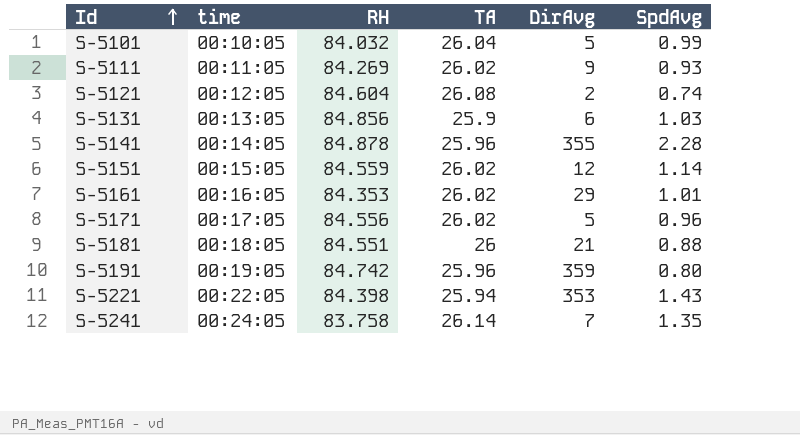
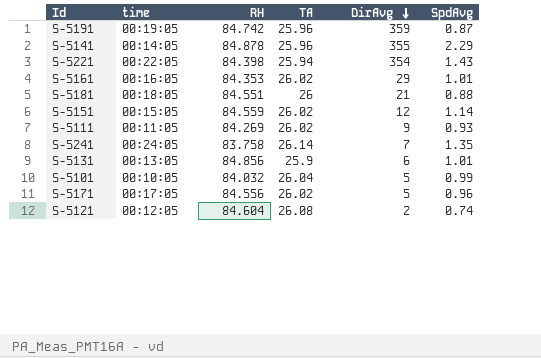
row order: Id ascending -> DirAvg descending
S-5191 | SpdAvg: 0.80 -> 0.87
S-5141 | SpdAvg: 2.28 -> 2.29
S-5221 | DirAvg: 353 -> 354
S-5131 | SpdAvg: 1.03 -> 1.01

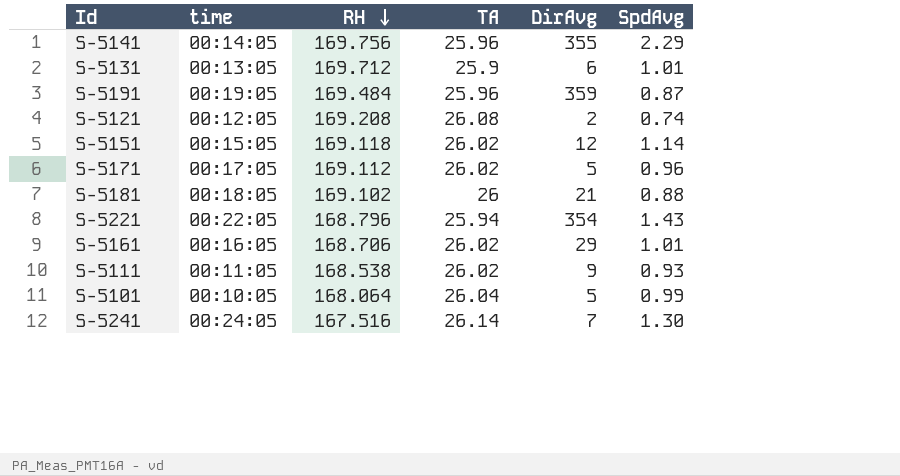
row order: DirAvg descending -> RH descending
S-5141 | RH: 84.878 -> 169.756
S-5131 | RH: 84.856 -> 169.712
S-5191 | RH: 84.742 -> 169.484
S-5121 | RH: 84.604 -> 169.208
S-5151 | RH: 84.559 -> 169.118
S-5171 | RH: 84.556 -> 169.112
S-5181 | RH: 84.551 -> 169.102
S-5221 | RH: 84.398 -> 168.796
S-5161 | RH: 84.353 -> 168.706
S-5111 | RH: 84.269 -> 168.538
S-5101 | RH: 84.032 -> 168.064
S-5241 | RH: 83.758 -> 167.516
S-5241 | SpdAvg: 1.35 -> 1.30

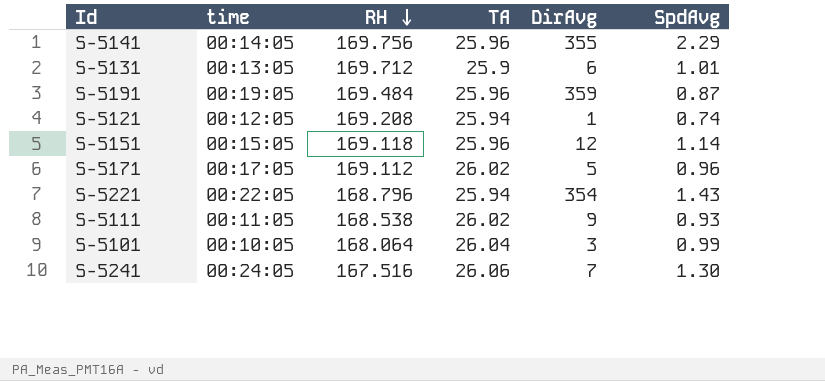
row S-5181: 00:18:05 | 169.102 | 26 | 21 | 0.88 -> none
row S-5161: 00:16:05 | 168.706 | 26.02 | 29 | 1.01 -> none
S-5121 | TA: 26.08 -> 25.94
S-5121 | DirAvg: 2 -> 1
S-5151 | TA: 26.02 -> 25.96
S-5101 | DirAvg: 5 -> 3
S-5241 | TA: 26.14 -> 26.06

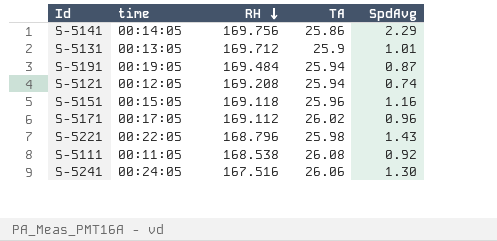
column DirAvg | position: 5 -> none
row S-5101: 00:10:05 | 168.064 | 26.04 | 3 | 0.99 -> none
S-5141 | TA: 25.96 -> 25.86
S-5191 | TA: 25.96 -> 25.94
S-5151 | SpdAvg: 1.14 -> 1.16
S-5221 | TA: 25.94 -> 25.98
S-5111 | TA: 26.02 -> 26.08
S-5111 | SpdAvg: 0.93 -> 0.92

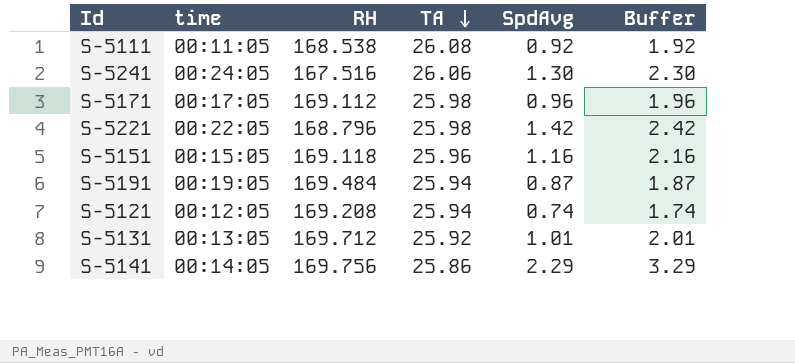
row order: RH descending -> TA descending
column Buffer | formula: none -> [SpdAvg] + 1
S-5171 | TA: 26.02 -> 25.98
S-5221 | SpdAvg: 1.43 -> 1.42
S-5131 | TA: 25.9 -> 25.92

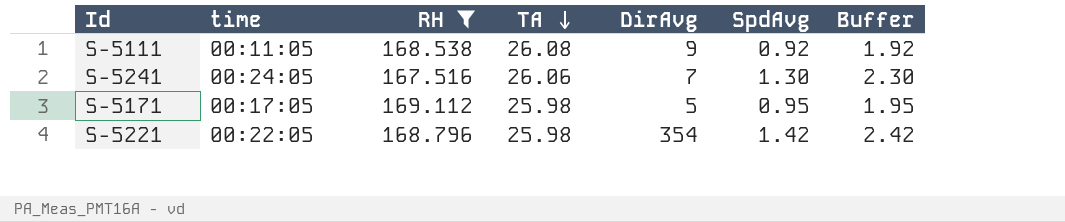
filter: none -> RH <= 169.112
column DirAvg | position: none -> 5
S-5171 | SpdAvg: 0.96 -> 0.95
S-5171 | Buffer: 1.96 -> 1.95

